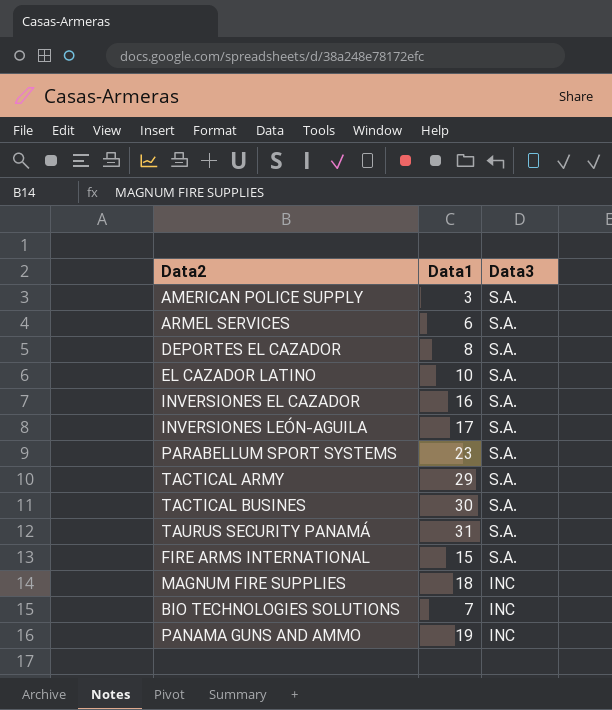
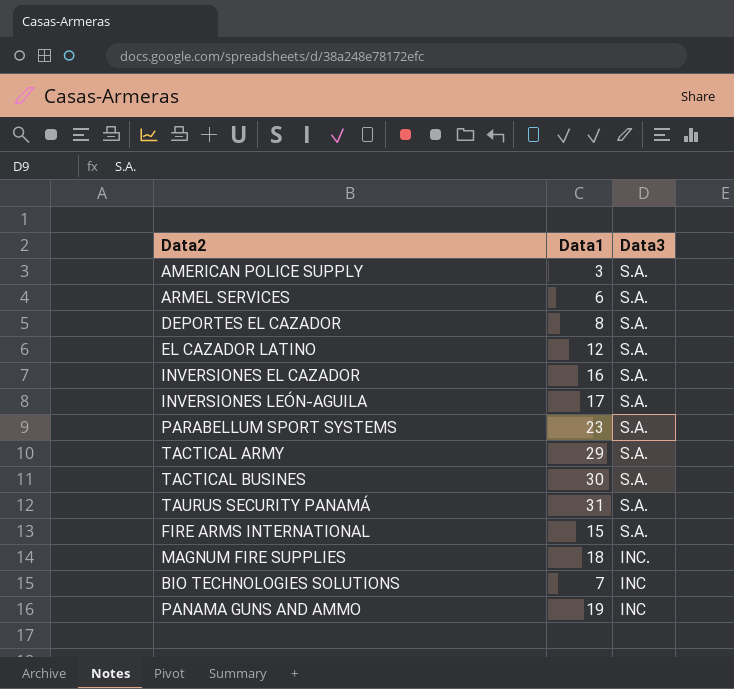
EL CAZADOR LATINO | Data1: 10 -> 12
MAGNUM FIRE SUPPLIES | Data3: INC -> INC.

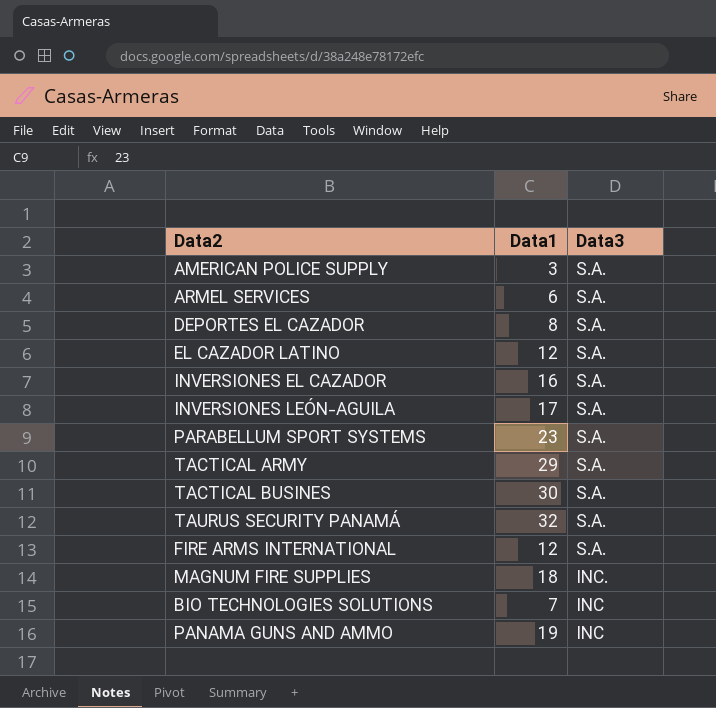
TAURUS SECURITY PANAMÁ | Data1: 31 -> 32
FIRE ARMS INTERNATIONAL | Data1: 15 -> 12

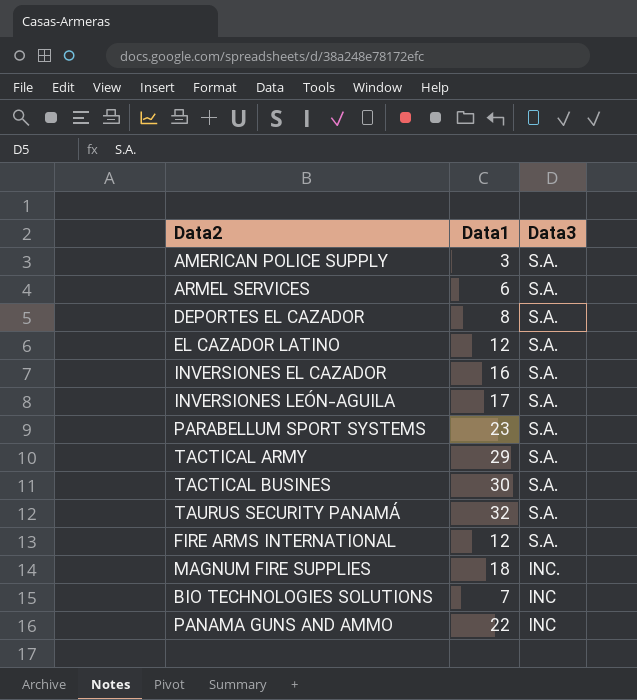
PANAMA GUNS AND AMMO | Data1: 19 -> 22

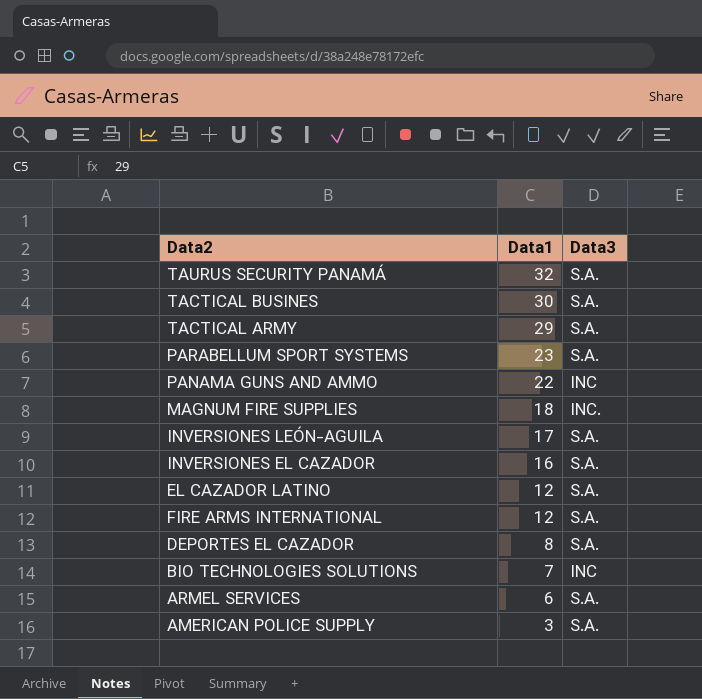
row order: Data3 descending -> Data1 descending

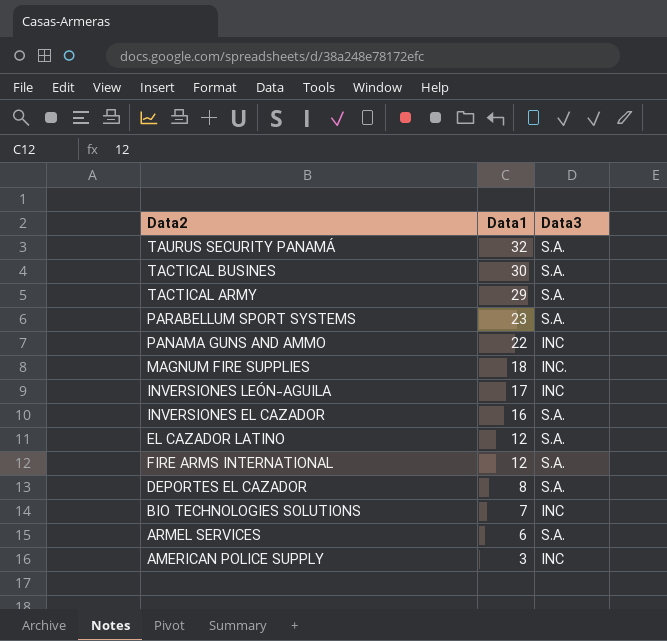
INVERSIONES LEÓN-AGUILA | Data3: S.A. -> INC
AMERICAN POLICE SUPPLY | Data3: S.A. -> INC

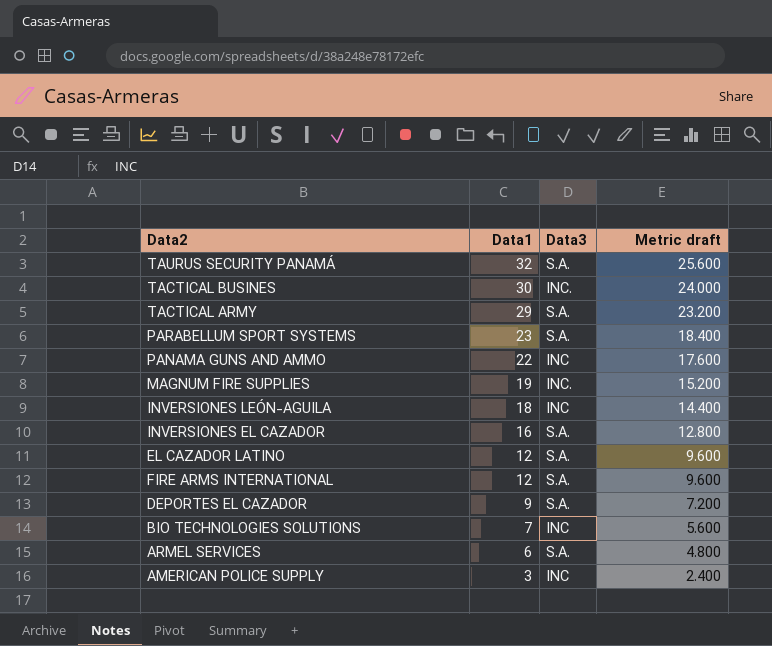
column Metric draft | formula: none -> [Data1] * 0.8
TACTICAL BUSINES | Data3: S.A. -> INC.
MAGNUM FIRE SUPPLIES | Data1: 18 -> 19
INVERSIONES LEÓN-AGUILA | Data1: 17 -> 18
DEPORTES EL CAZADOR | Data1: 8 -> 9

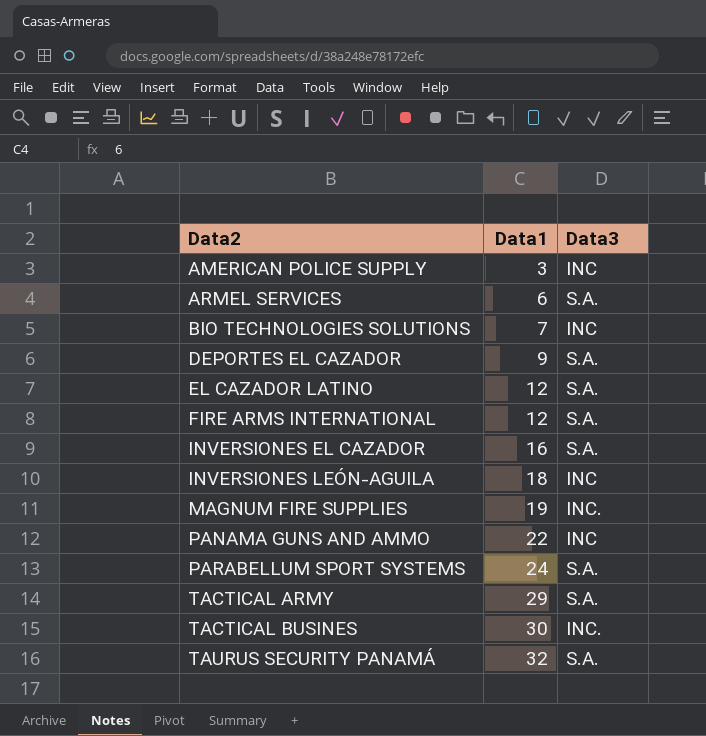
row order: Data1 descending -> Data2 ascending
column Metric draft | formula: [Data1] * 0.8 -> none
PARABELLUM SPORT SYSTEMS | Data1: 23 -> 24

